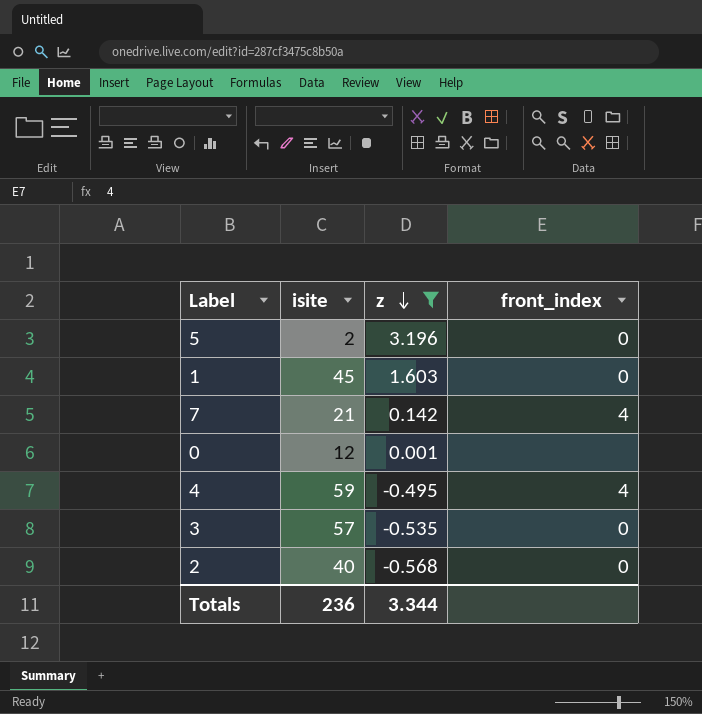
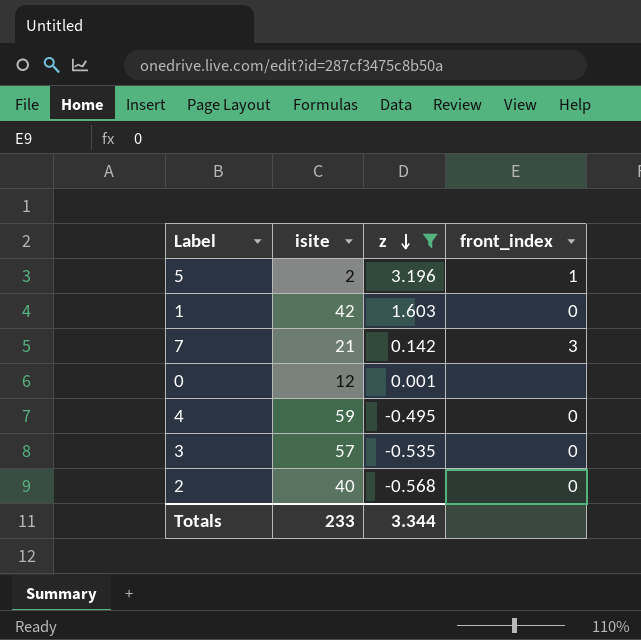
5 | front_index: 0 -> 1
1 | isite: 45 -> 42
7 | front_index: 4 -> 3
4 | front_index: 4 -> 0
Totals | isite: 236 -> 233

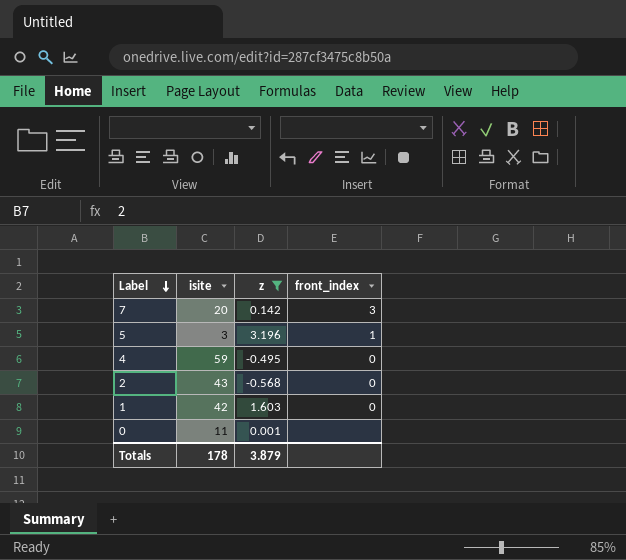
row order: z descending -> Label descending
row 3: 57 | -0.535 | 0 -> none
7 | isite: 21 -> 20
5 | isite: 2 -> 3
2 | isite: 40 -> 43
0 | isite: 12 -> 11
Totals | isite: 233 -> 178
Totals | z: 3.344 -> 3.879

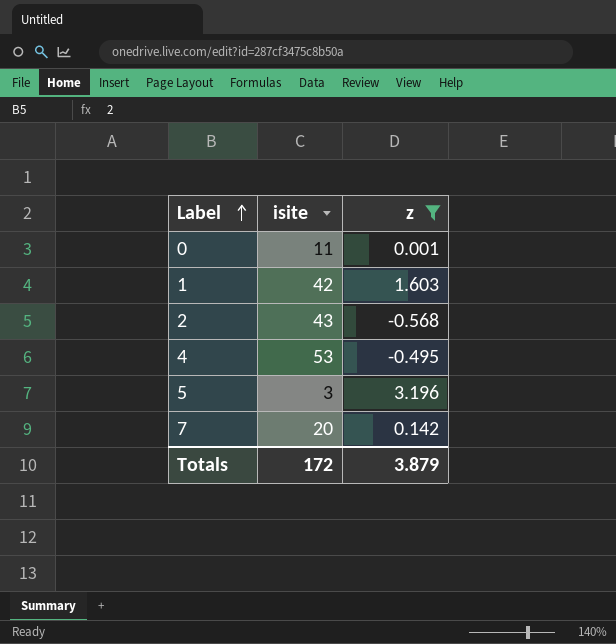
row order: Label descending -> Label ascending
column front_index | position: 4 -> none
4 | isite: 59 -> 53
Totals | isite: 178 -> 172

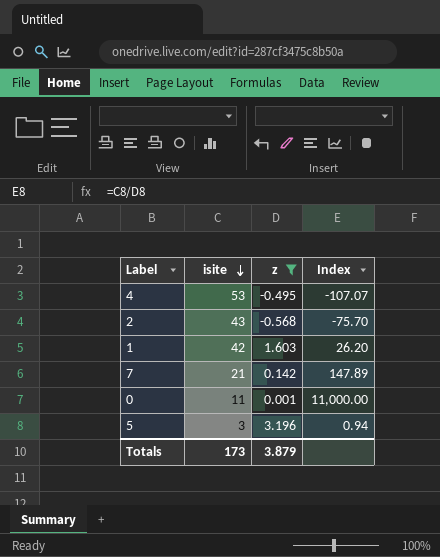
row order: Label ascending -> isite descending
column Index | formula: none -> [isite] / [z]
7 | isite: 20 -> 21
Totals | isite: 172 -> 173

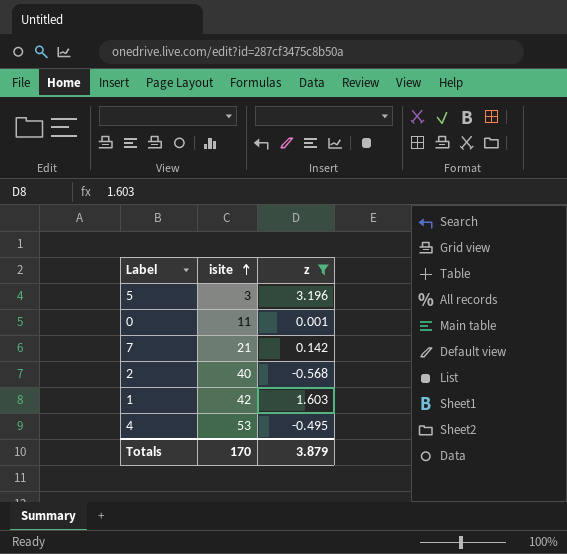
row order: isite descending -> isite ascending
column Index | formula: [isite] / [z] -> none
2 | isite: 43 -> 40
Totals | isite: 173 -> 170

